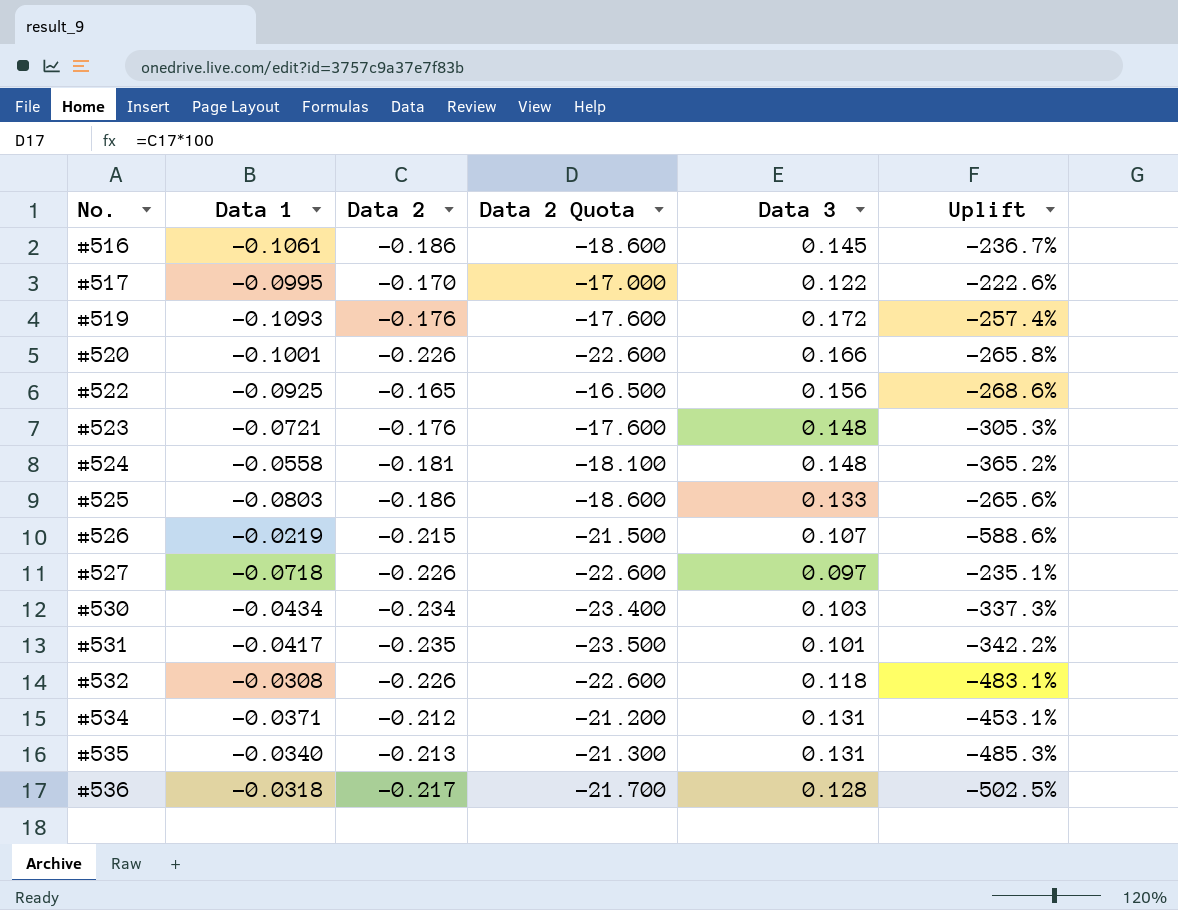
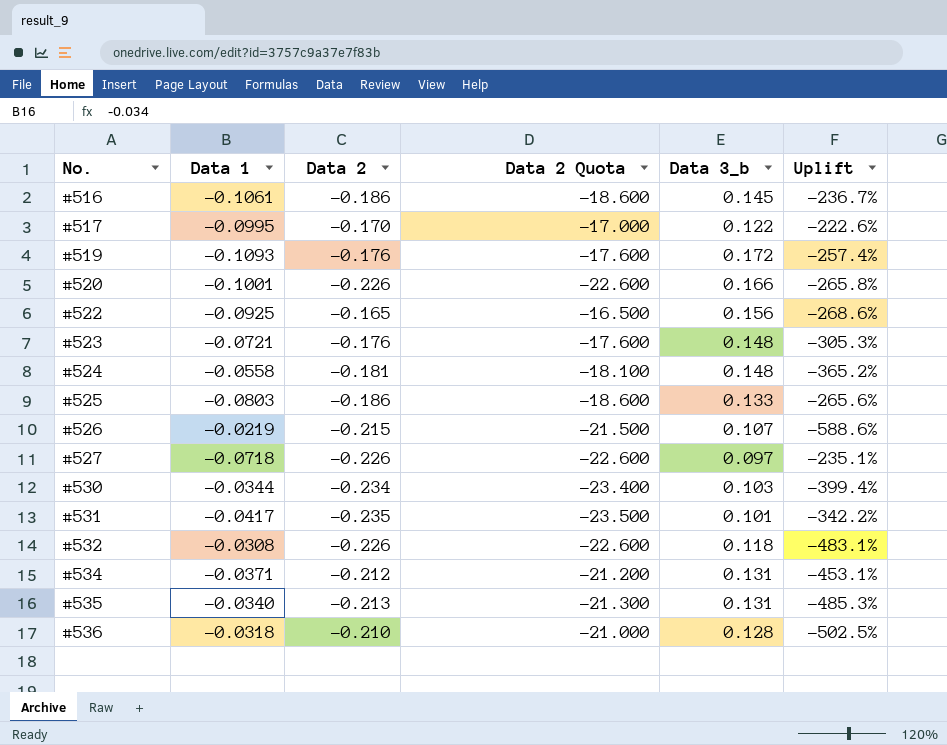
column name: Data 3 -> Data 3_b
#530 | Data 1: -0.0434 -> -0.0344
#530 | Uplift: -337.3% -> -399.4%
#536 | Data 2: -0.217 -> -0.210
#536 | Data 2 Quota: -21.700 -> -21.000

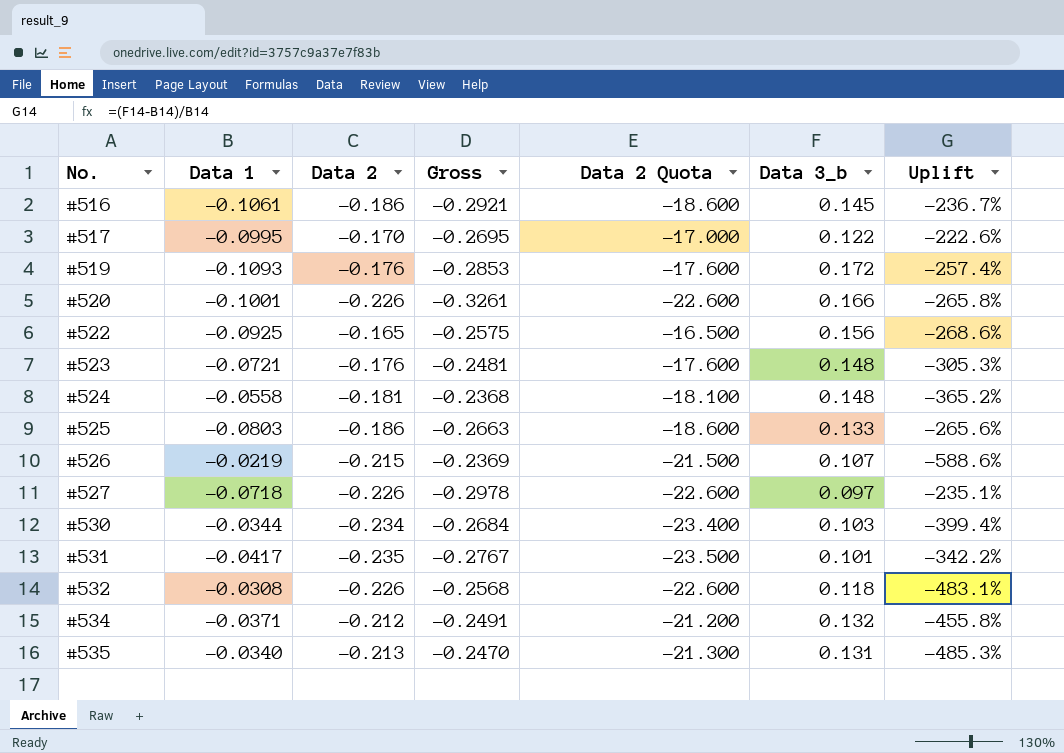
column Gross | formula: none -> [Data 1] + [Data 2]
row #536: -0.0318 | -0.210 | -21.000 | 0.128 | -502.5% -> none
#534 | Data 3_b: 0.131 -> 0.132
#534 | Uplift: -453.1% -> -455.8%

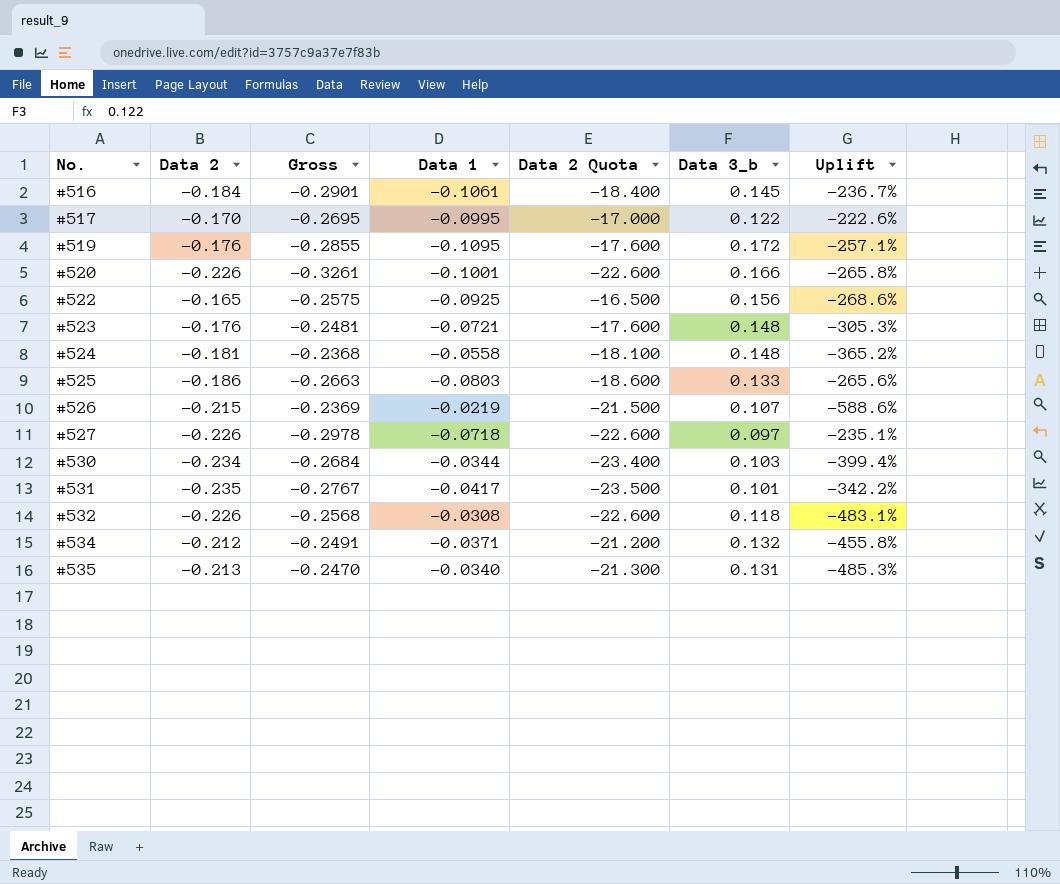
column Data 1 | position: 2 -> 4
#516 | Data 2: -0.186 -> -0.184
#516 | Gross: -0.2921 -> -0.2901
#516 | Data 2 Quota: -18.600 -> -18.400
#519 | Gross: -0.2853 -> -0.2855
#519 | Data 1: -0.1093 -> -0.1095
#519 | Uplift: -257.4% -> -257.1%

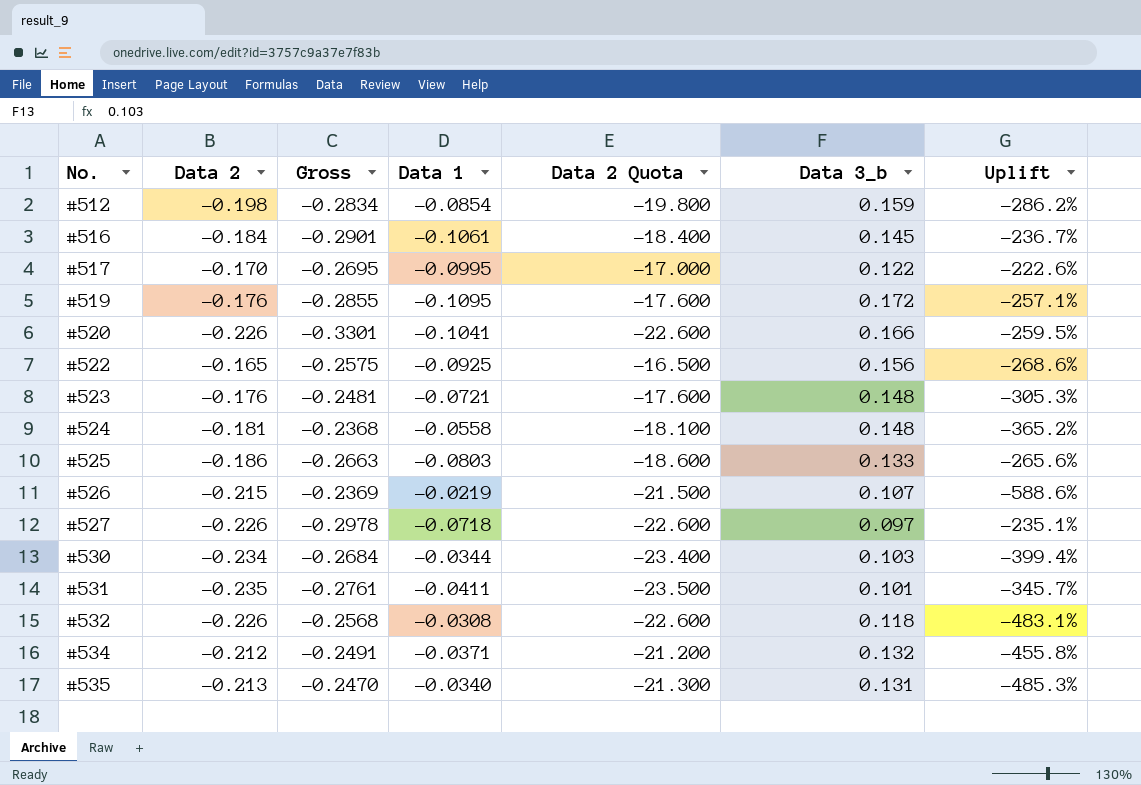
row #512: none -> -0.198 | -0.2834 | -0.0854 | -19.800 | 0.159 | -286.2%
#520 | Gross: -0.3261 -> -0.3301
#520 | Data 1: -0.1001 -> -0.1041
#520 | Uplift: -265.8% -> -259.5%
#531 | Gross: -0.2767 -> -0.2761
#531 | Data 1: -0.0417 -> -0.0411
#531 | Uplift: -342.2% -> -345.7%

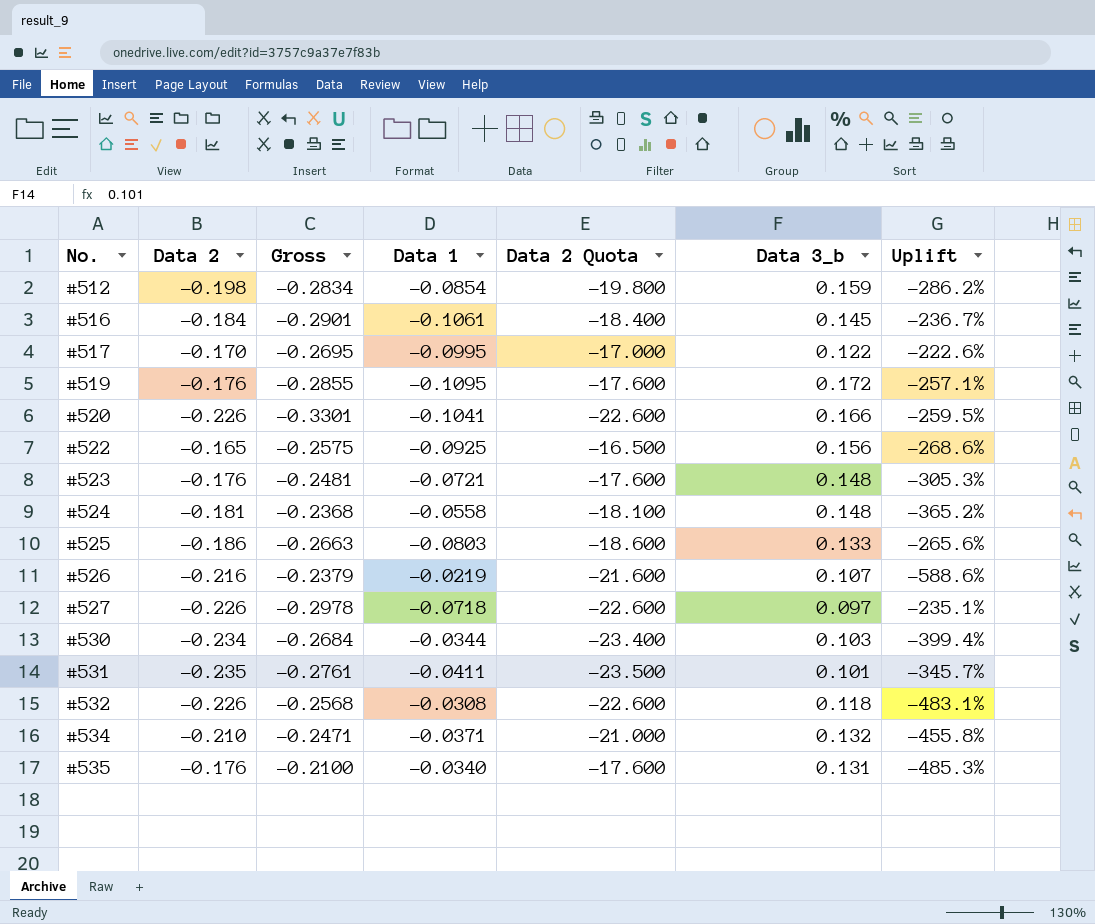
#526 | Data 2: -0.215 -> -0.216
#526 | Gross: -0.2369 -> -0.2379
#526 | Data 2 Quota: -21.500 -> -21.600
#534 | Data 2: -0.212 -> -0.210
#534 | Gross: -0.2491 -> -0.2471
#534 | Data 2 Quota: -21.200 -> -21.000
#535 | Data 2: -0.213 -> -0.176
#535 | Gross: -0.2470 -> -0.2100
#535 | Data 2 Quota: -21.300 -> -17.600

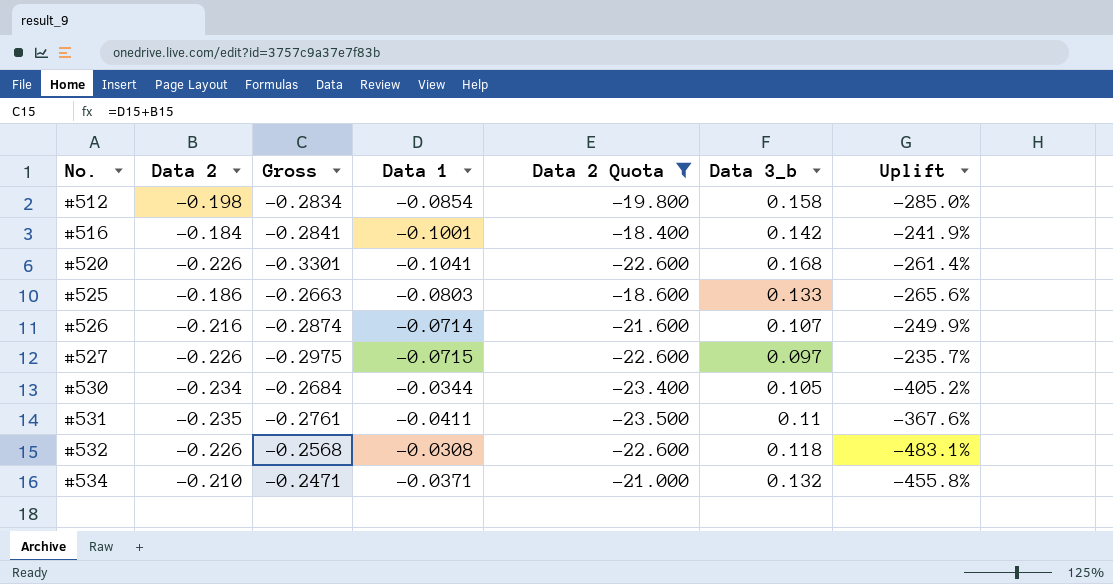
filter: none -> Data 2 Quota <= -18.400
#512 | Data 3_b: 0.159 -> 0.158
#512 | Uplift: -286.2% -> -285.0%
#516 | Gross: -0.2901 -> -0.2841
#516 | Data 1: -0.1061 -> -0.1001
#516 | Data 3_b: 0.145 -> 0.142
#516 | Uplift: -236.7% -> -241.9%
#520 | Data 3_b: 0.166 -> 0.168
#520 | Uplift: -259.5% -> -261.4%
#526 | Gross: -0.2379 -> -0.2874
#526 | Data 1: -0.0219 -> -0.0714
#526 | Uplift: -588.6% -> -249.9%
#527 | Gross: -0.2978 -> -0.2975
#527 | Data 1: -0.0718 -> -0.0715
#527 | Uplift: -235.1% -> -235.7%
#530 | Data 3_b: 0.103 -> 0.105
#530 | Uplift: -399.4% -> -405.2%
#531 | Data 3_b: 0.101 -> 0.11
#531 | Uplift: -345.7% -> -367.6%

